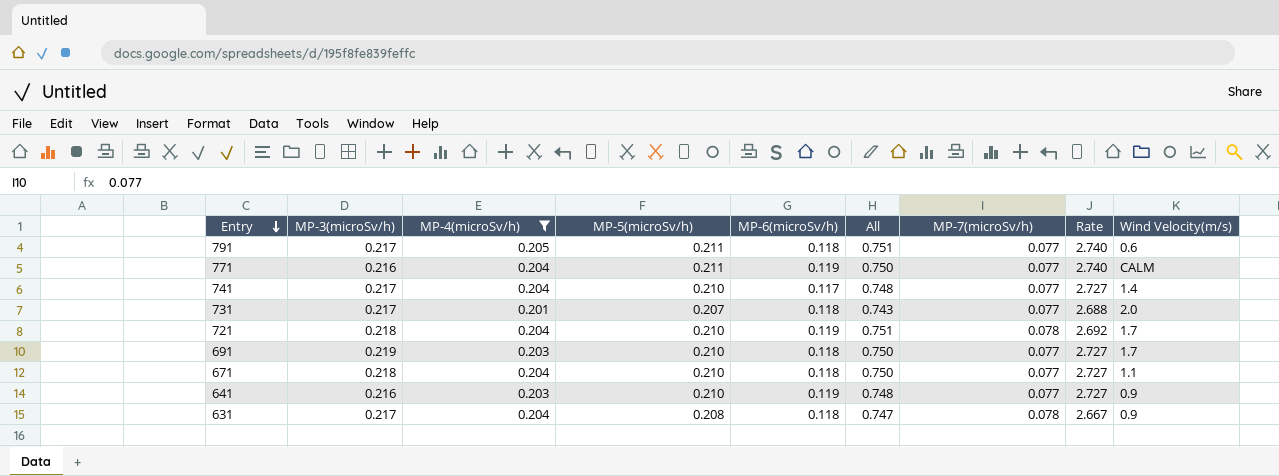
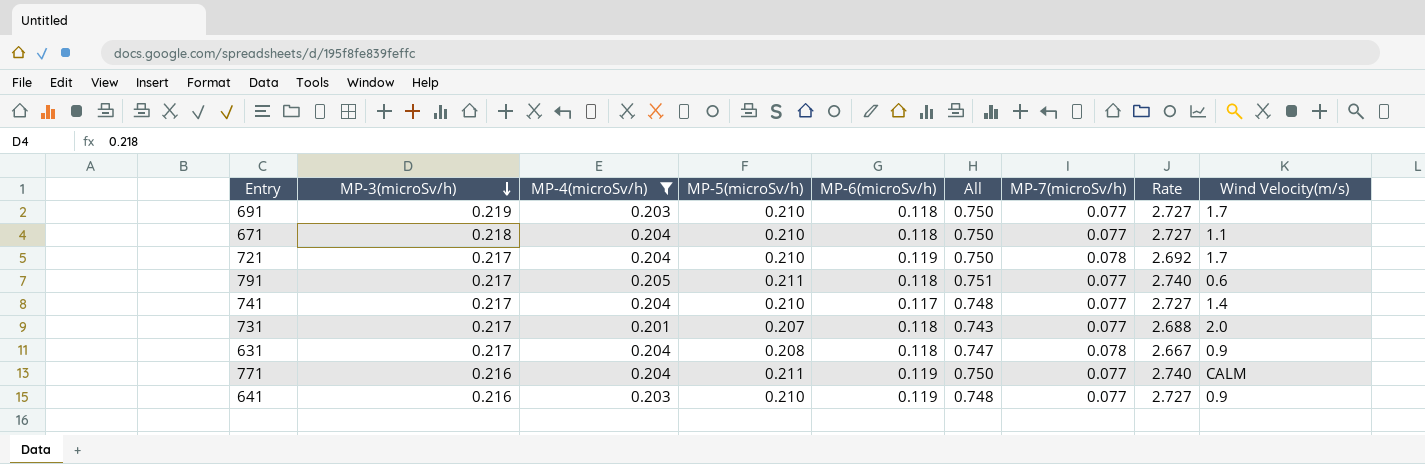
row order: Entry descending -> MP-3(microSv/h) descending
721 | MP-3(microSv/h): 0.218 -> 0.217
721 | All: 0.751 -> 0.750

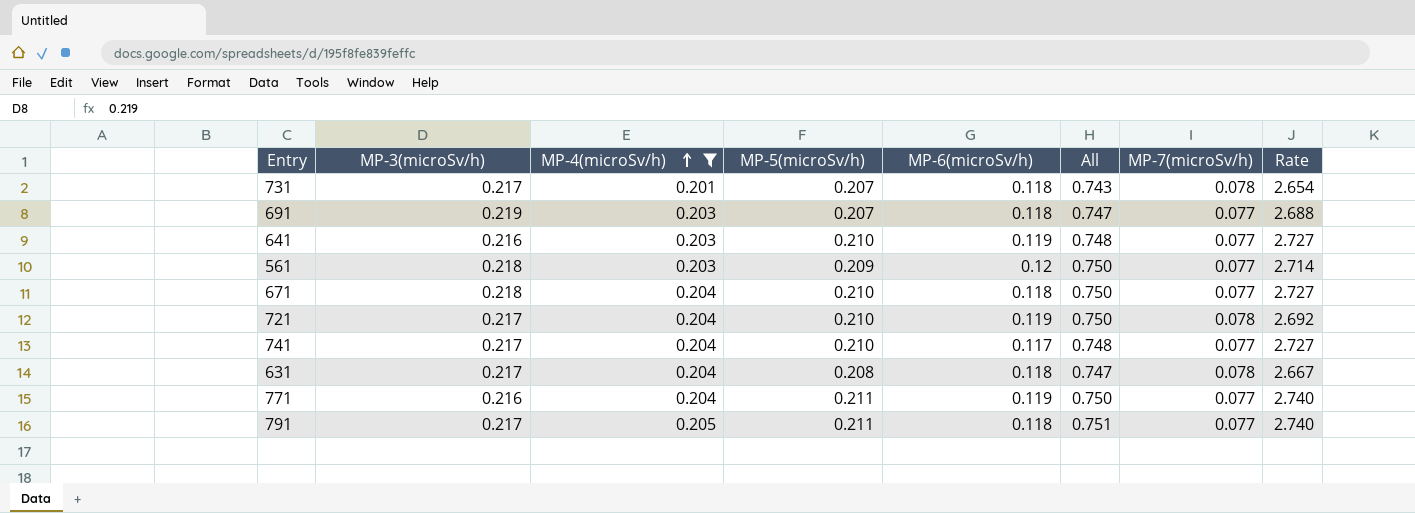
row order: MP-3(microSv/h) descending -> MP-4(microSv/h) ascending
column Wind Velocity(m/s) | position: 9 -> none
731 | MP-7(microSv/h): 0.077 -> 0.078
731 | Rate: 2.688 -> 2.654
691 | MP-5(microSv/h): 0.210 -> 0.207
691 | All: 0.750 -> 0.747
691 | Rate: 2.727 -> 2.688
row 561: none -> 0.218 | 0.203 | 0.209 | 0.12 | 0.750 | 0.077 | 2.714

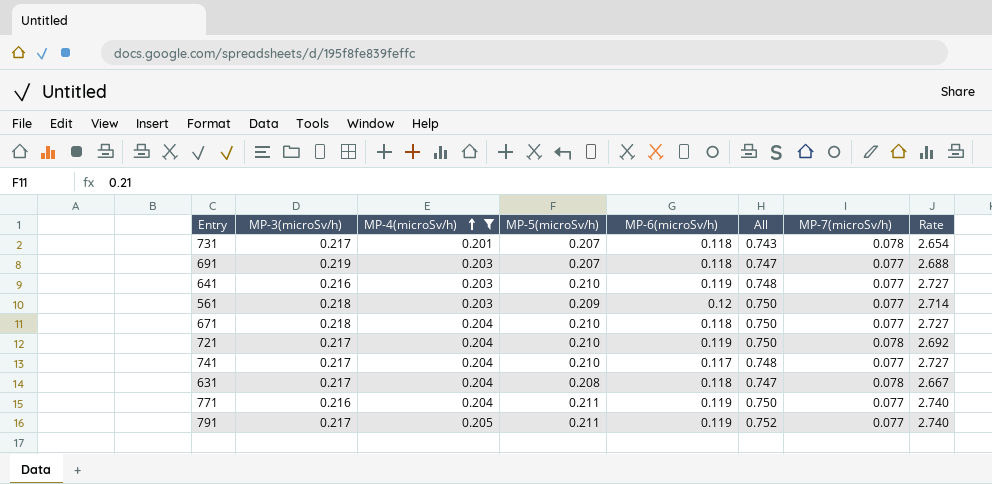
791 | MP-6(microSv/h): 0.118 -> 0.119
791 | All: 0.751 -> 0.752

